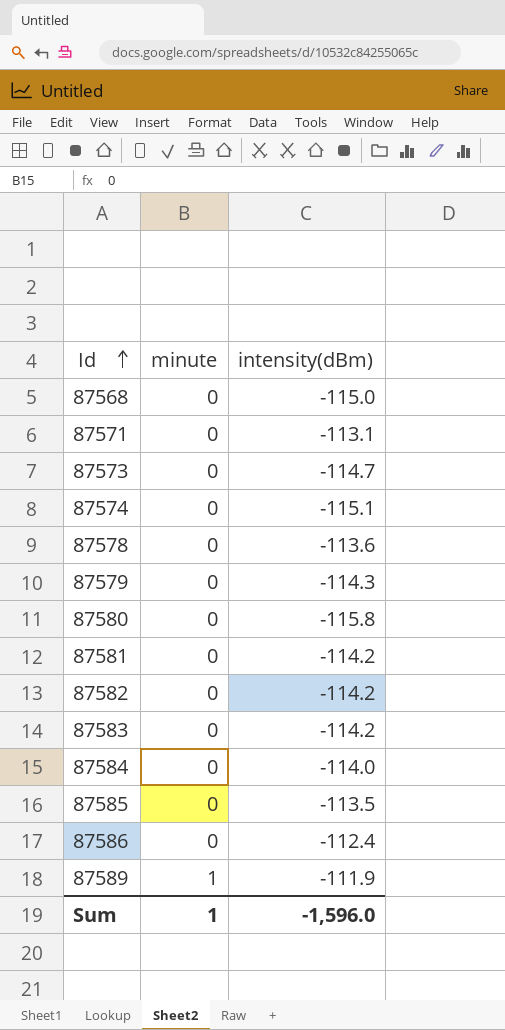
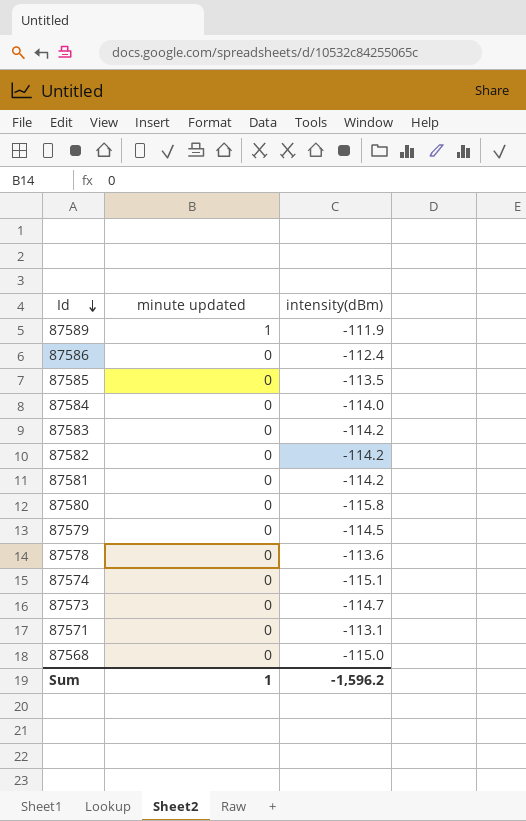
row order: Id ascending -> Id descending
column name: minute -> minute updated
87579 | intensity(dBm): -114.3 -> -114.5
Sum | intensity(dBm): -1,596.0 -> -1,596.2

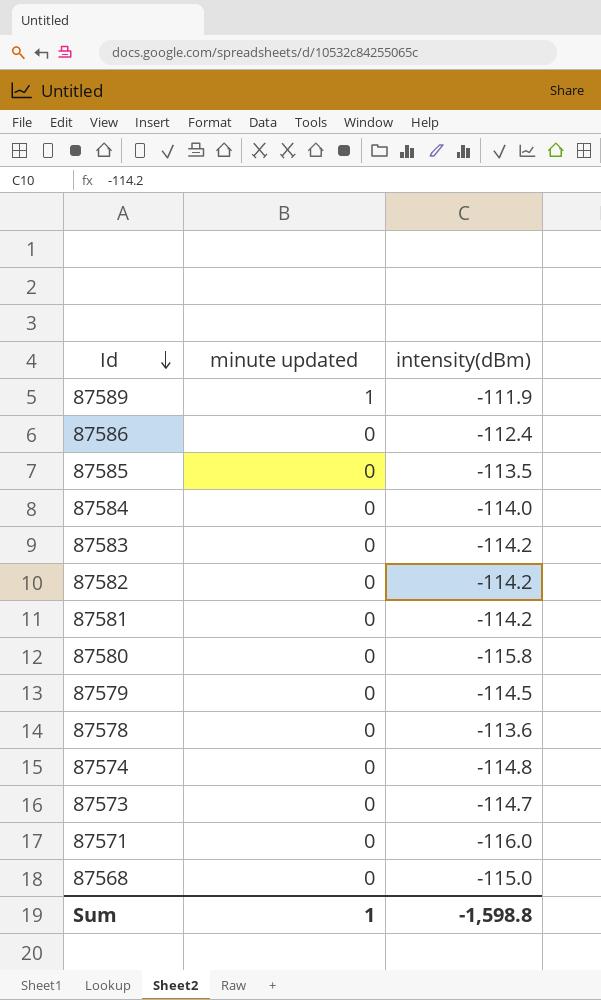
87574 | intensity(dBm): -115.1 -> -114.8
87571 | intensity(dBm): -113.1 -> -116.0
Sum | intensity(dBm): -1,596.2 -> -1,598.8

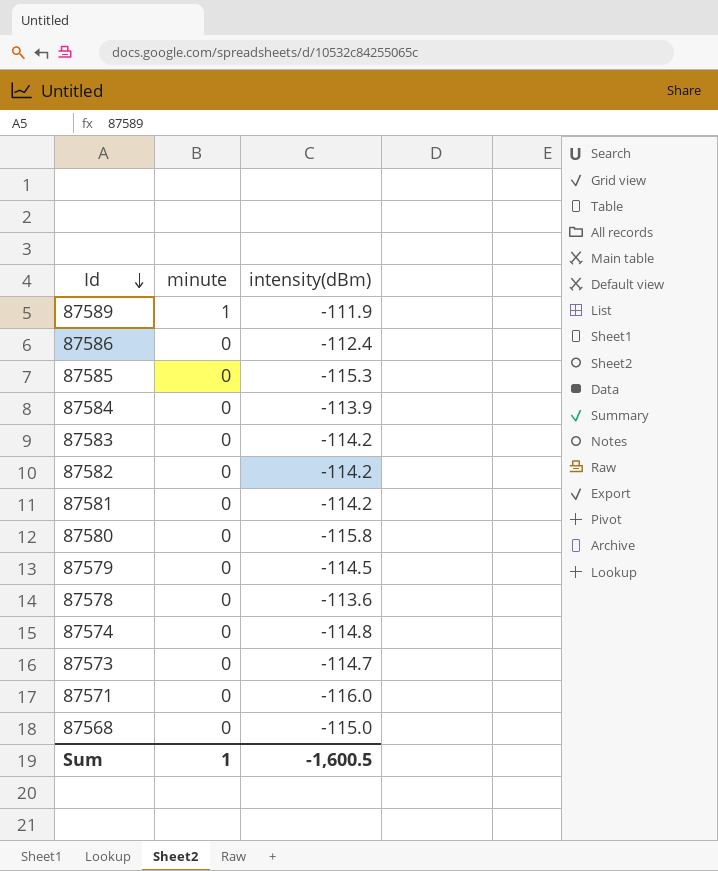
column name: minute updated -> minute
87585 | intensity(dBm): -113.5 -> -115.3
87584 | intensity(dBm): -114.0 -> -113.9
Sum | intensity(dBm): -1,598.8 -> -1,600.5

